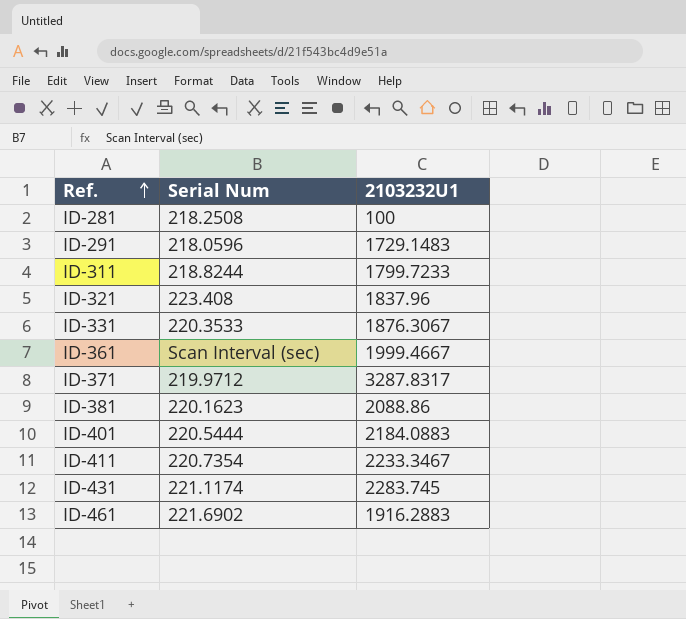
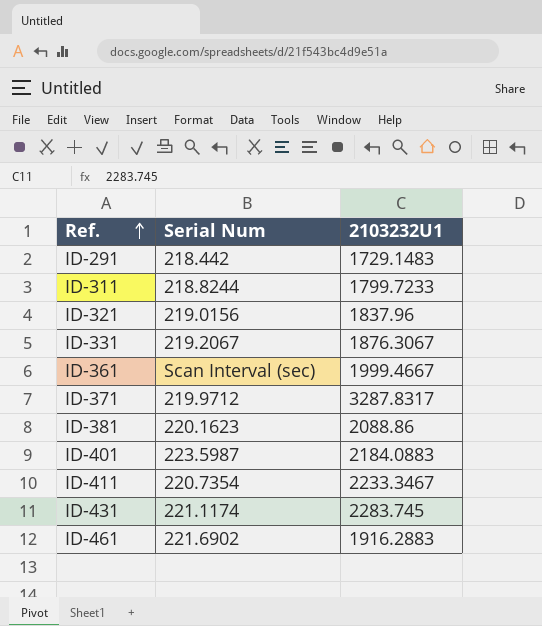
row ID-281: 218.2508 | 100 -> none
ID-291 | Serial Num: 218.0596 -> 218.442
ID-321 | Serial Num: 223.408 -> 219.0156
ID-331 | Serial Num: 220.3533 -> 219.2067
ID-401 | Serial Num: 220.5444 -> 223.5987

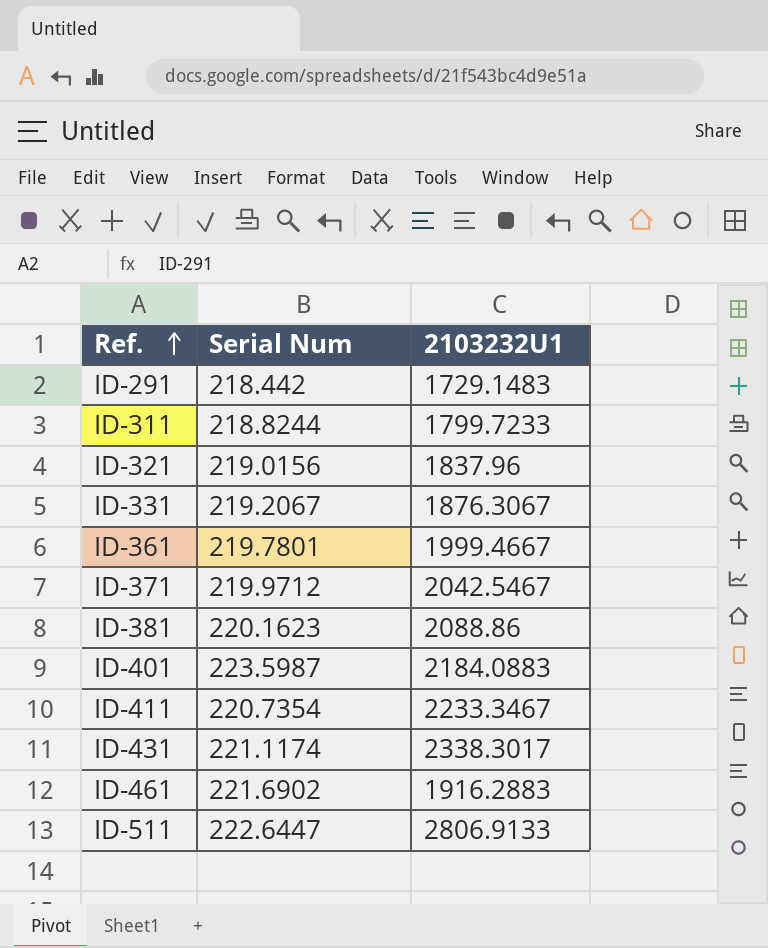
ID-361 | Serial Num: Scan Interval (sec) -> 219.7801
ID-371 | 2103232U1: 3287.8317 -> 2042.5467
ID-431 | 2103232U1: 2283.745 -> 2338.3017
row ID-511: none -> 222.6447 | 2806.9133

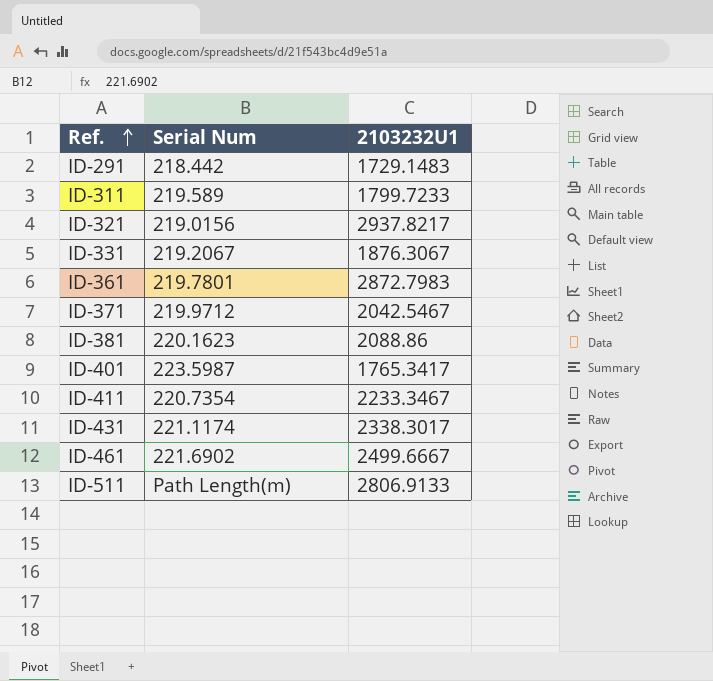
ID-311 | Serial Num: 218.8244 -> 219.589
ID-321 | 2103232U1: 1837.96 -> 2937.8217
ID-361 | 2103232U1: 1999.4667 -> 2872.7983
ID-401 | 2103232U1: 2184.0883 -> 1765.3417
ID-461 | 2103232U1: 1916.2883 -> 2499.6667
ID-511 | Serial Num: 222.6447 -> Path Length(m)

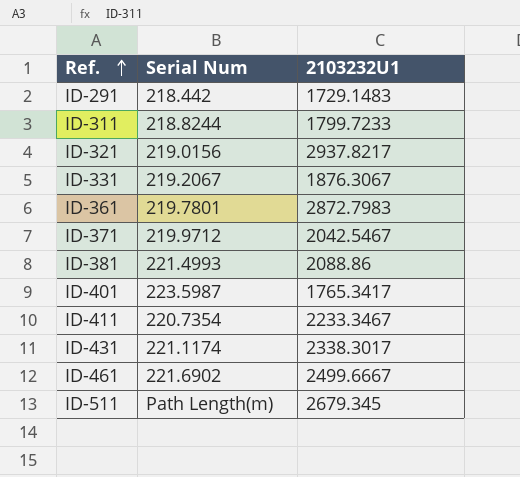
ID-311 | Serial Num: 219.589 -> 218.8244
ID-381 | Serial Num: 220.1623 -> 221.4993
ID-511 | 2103232U1: 2806.9133 -> 2679.345

